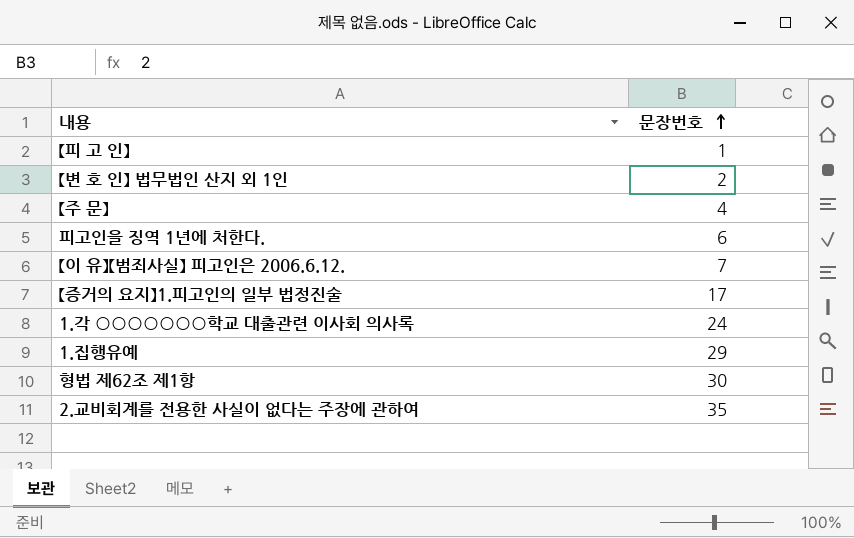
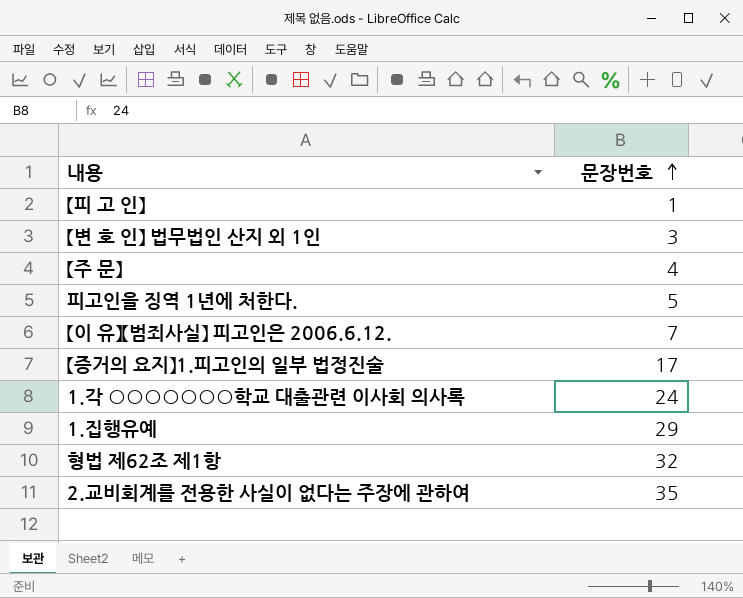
【변 호 인】 법무법인 산지 외 1인 | 문장번호: 2 -> 3
피고인을 징역 1년에 처한다. | 문장번호: 6 -> 5
형법 제62조 제1항 | 문장번호: 30 -> 32

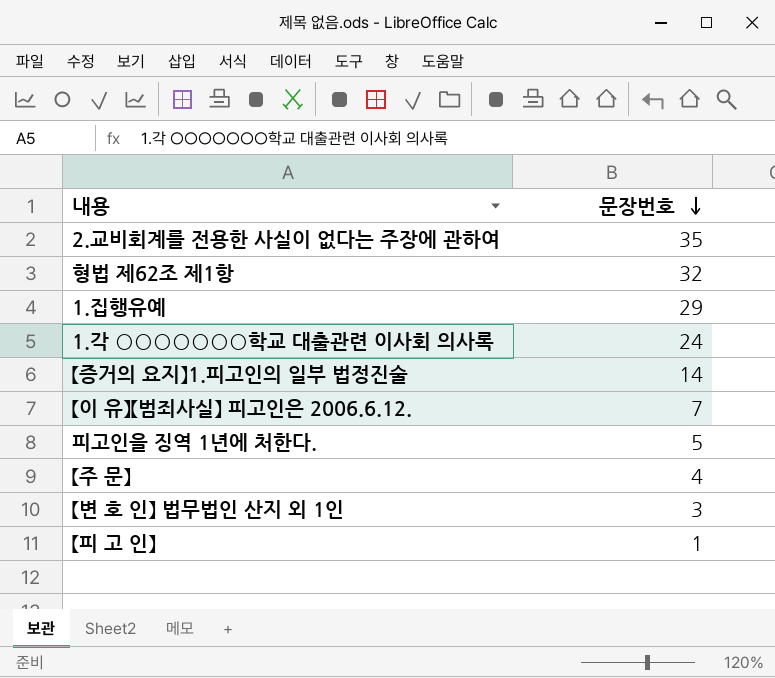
row order: 문장번호 ascending -> 문장번호 descending
【증거의 요지】1.피고인의 일부 법정진술 | 문장번호: 17 -> 14

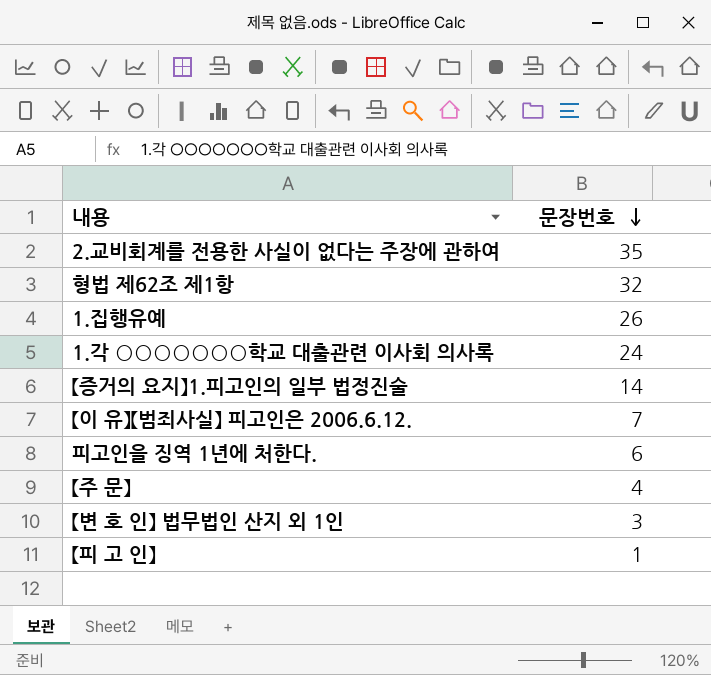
1.집행유예 | 문장번호: 29 -> 26
피고인을 징역 1년에 처한다. | 문장번호: 5 -> 6

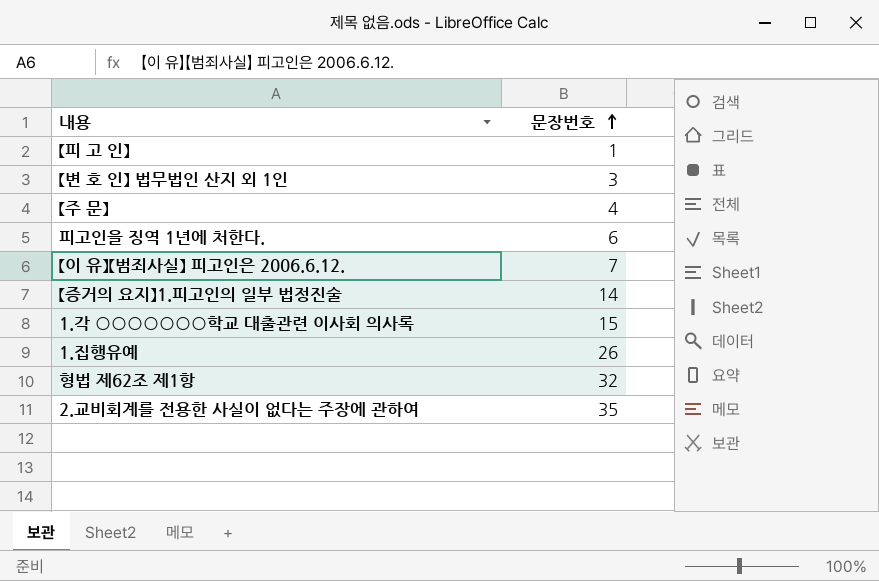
row order: 문장번호 descending -> 문장번호 ascending
1.각 ○○○○○○○학교 대출관련 이사회 의사록 | 문장번호: 24 -> 15

